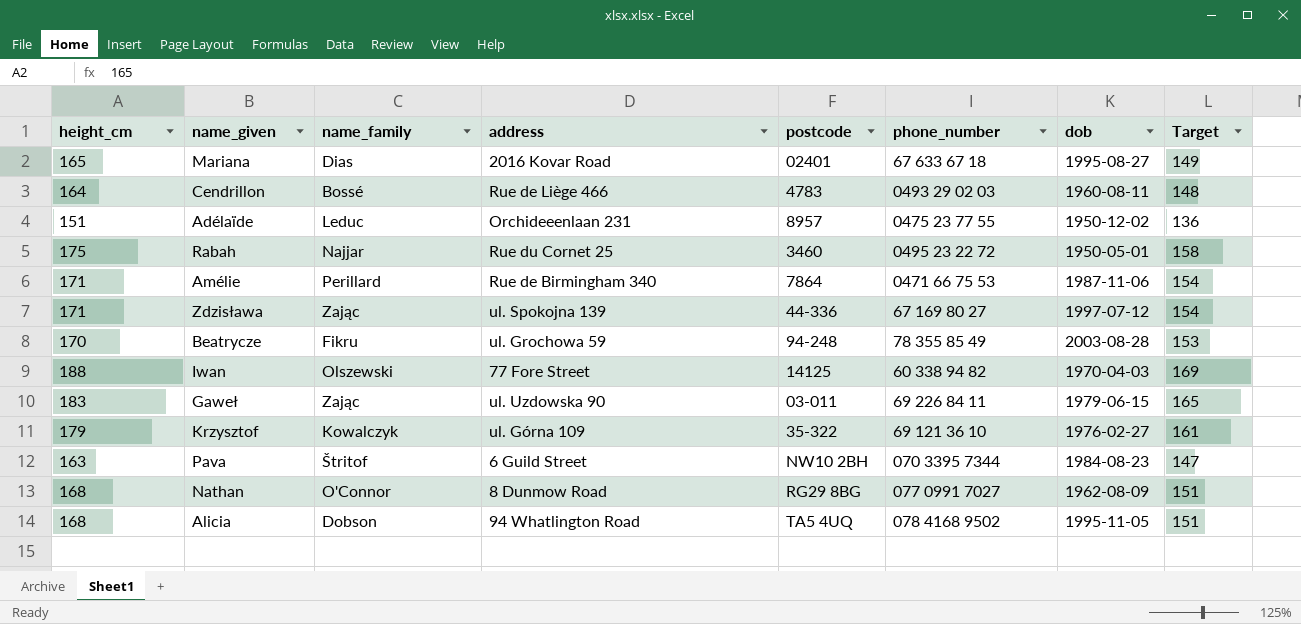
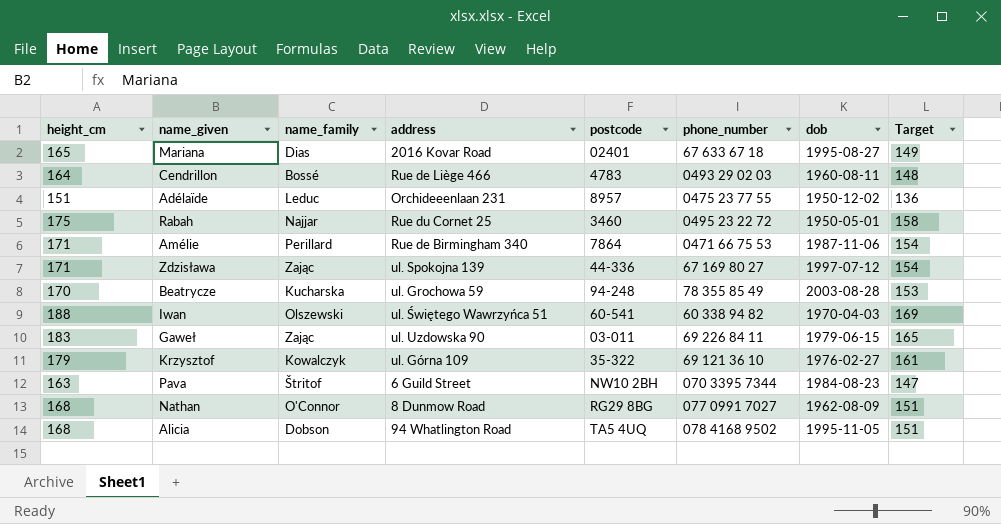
Beatrycze | name_family: Fikru -> Kucharska
Iwan | address: 77 Fore Street -> ul. Świętego Wawrzyńca 51
Iwan | postcode: 14125 -> 60-541

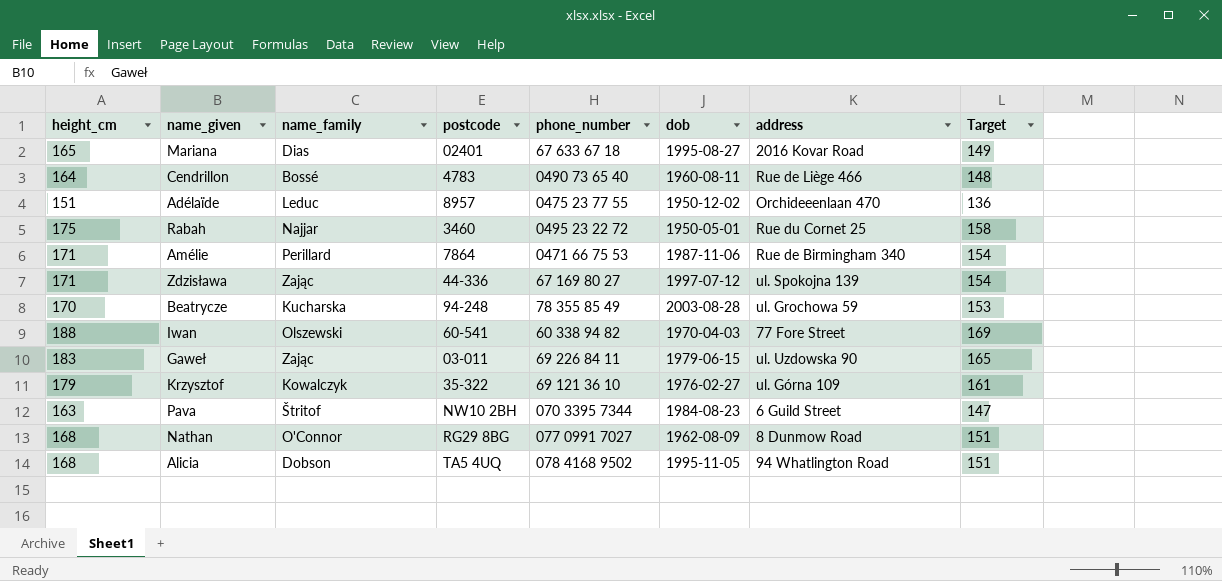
column address | position: 4 -> 7
Cendrillon | phone_number: 0493 29 02 03 -> 0490 73 65 40
Adélaïde | address: Orchideeenlaan 231 -> Orchideeenlaan 470
Iwan | address: ul. Świętego Wawrzyńca 51 -> 77 Fore Street

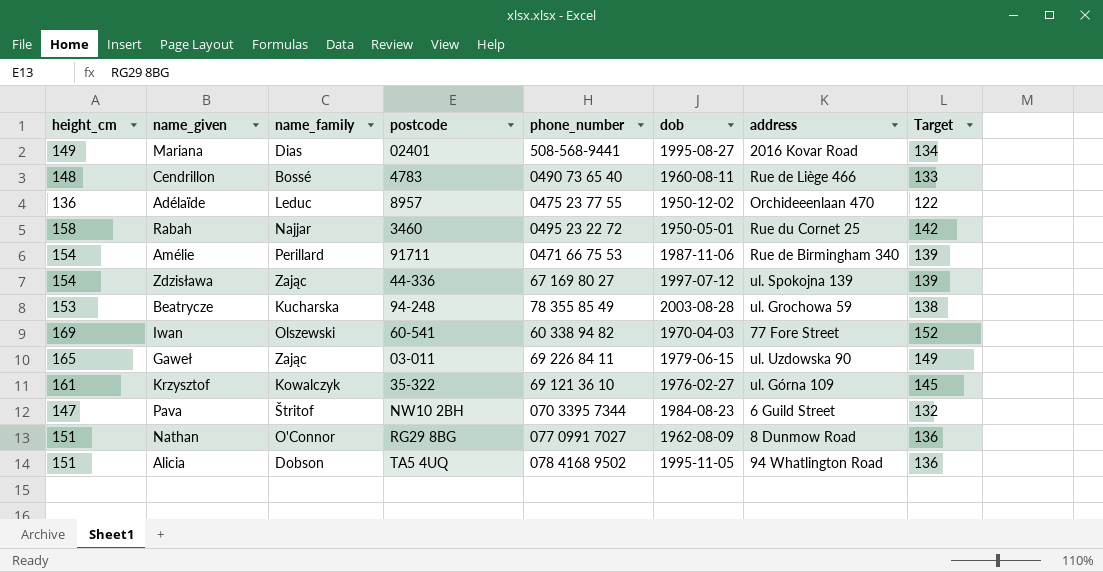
Mariana | height_cm: 165 -> 149
Mariana | phone_number: 67 633 67 18 -> 508-568-9441
Mariana | Target: 149 -> 134
Cendrillon | height_cm: 164 -> 148
Cendrillon | Target: 148 -> 133
Adélaïde | height_cm: 151 -> 136
Adélaïde | Target: 136 -> 122
Rabah | height_cm: 175 -> 158
Rabah | Target: 158 -> 142
Amélie | height_cm: 171 -> 154
Amélie | postcode: 7864 -> 91711
Amélie | Target: 154 -> 139
Zdzisława | height_cm: 171 -> 154
Zdzisława | Target: 154 -> 139
Beatrycze | height_cm: 170 -> 153
Beatrycze | Target: 153 -> 138
Iwan | height_cm: 188 -> 169
Iwan | Target: 169 -> 152
Gaweł | height_cm: 183 -> 165
Gaweł | Target: 165 -> 149
Krzysztof | height_cm: 179 -> 161
Krzysztof | Target: 161 -> 145
Pava | height_cm: 163 -> 147
Pava | Target: 147 -> 132
Nathan | height_cm: 168 -> 151
Nathan | Target: 151 -> 136
Alicia | height_cm: 168 -> 151
Alicia | Target: 151 -> 136

